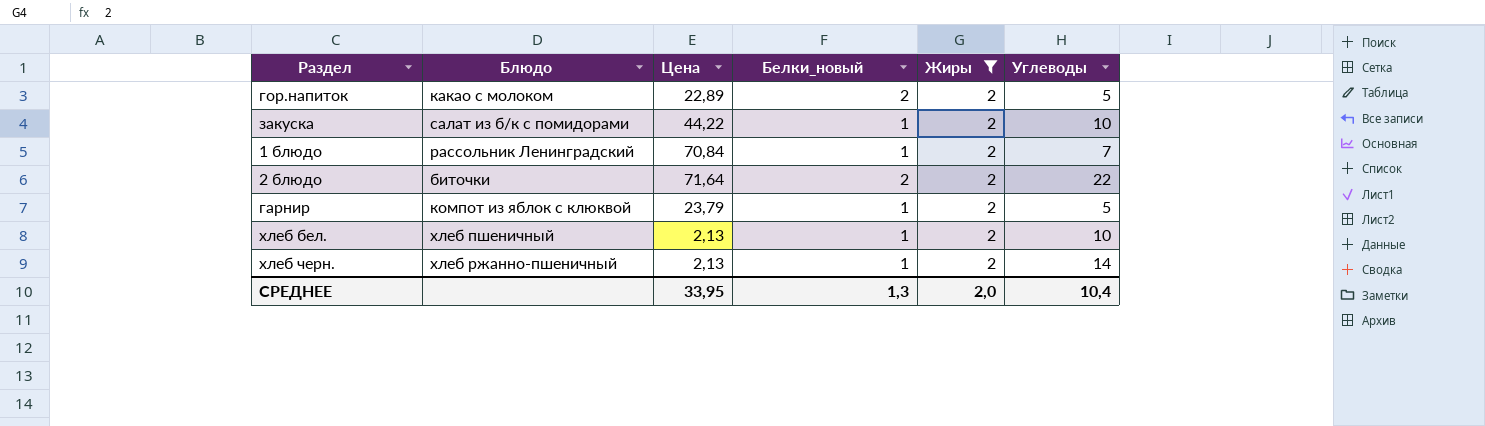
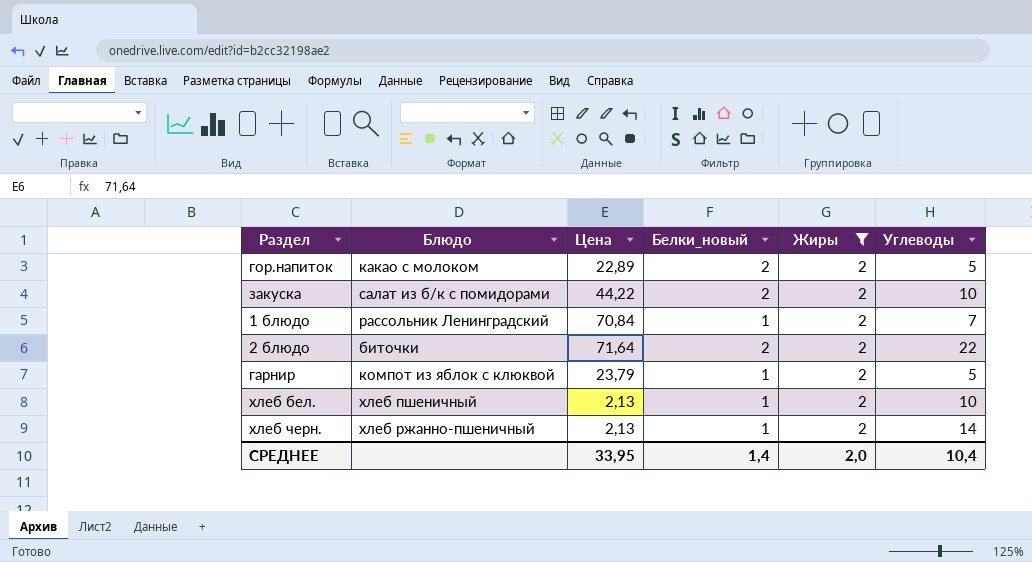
закуска | Белки_новый: 1 -> 2
СРЕДНЕЕ | Белки_новый: 1,3 -> 1,4

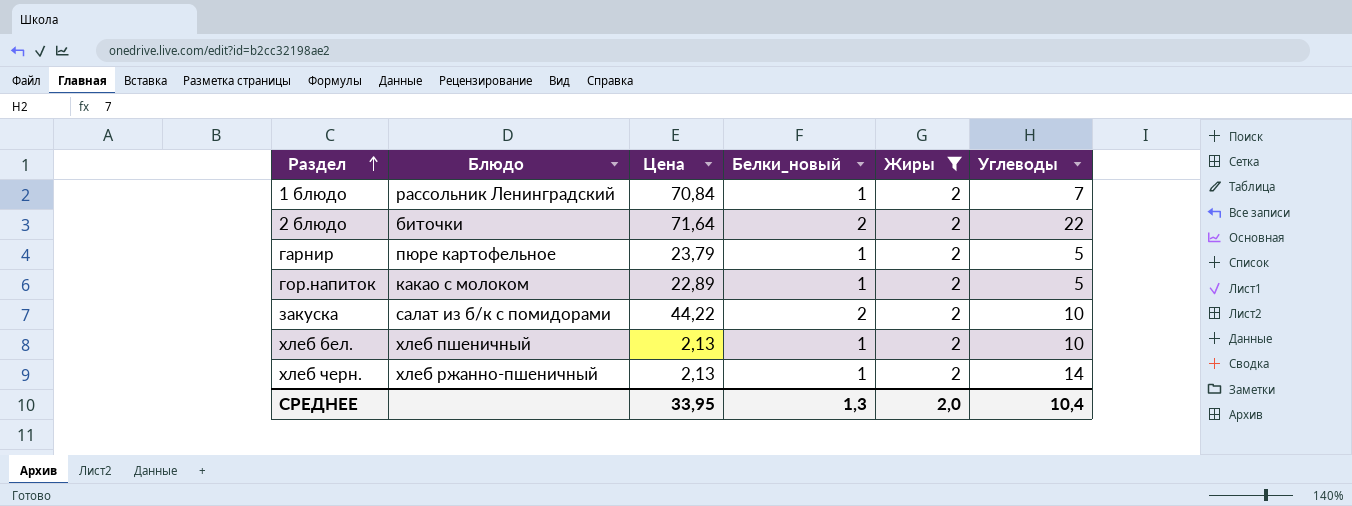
row order: none -> Раздел ascending
гарнир | Блюдо: компот из яблок с клюквой -> пюре картофельное
гор.напиток | Белки_новый: 2 -> 1
СРЕДНЕЕ | Белки_новый: 1,4 -> 1,3

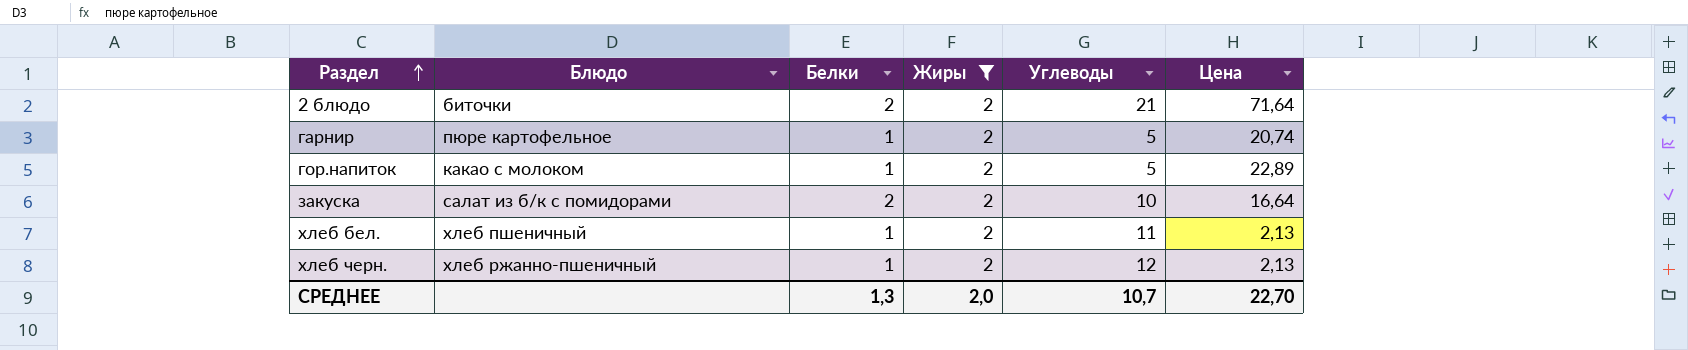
column name: Белки_новый -> Белки
column Цена | position: 3 -> 6
row 1 блюдо: рассольник Ленинградский | 70,84 | 1 | 2 | 7 -> none
2 блюдо | Углеводы: 22 -> 21
гарнир | Цена: 23,79 -> 20,74
закуска | Цена: 44,22 -> 16,64
хлеб бел. | Углеводы: 10 -> 11
хлеб черн. | Углеводы: 14 -> 12
СРЕДНЕЕ | Углеводы: 10,4 -> 10,7
СРЕДНЕЕ | Цена: 33,95 -> 22,70

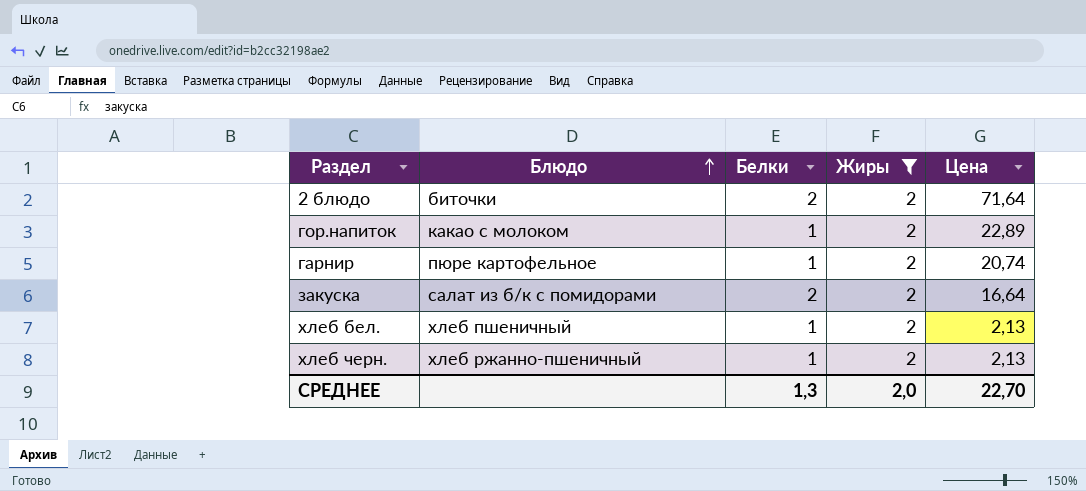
row order: Раздел ascending -> Блюдо ascending
column Углеводы | position: 5 -> none

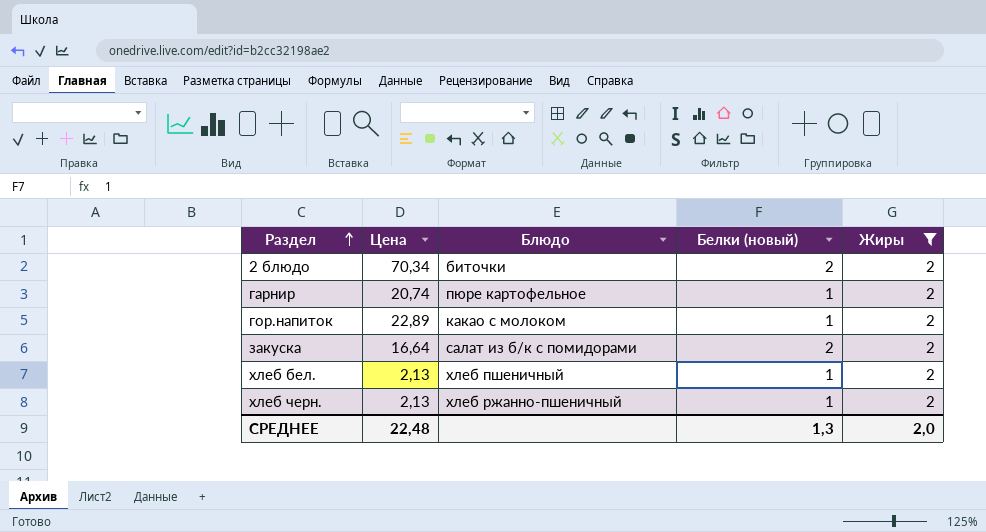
row order: Блюдо ascending -> Раздел ascending
column Цена | position: 5 -> 2
column name: Белки -> Белки (новый)
2 блюдо | Цена: 71,64 -> 70,34
СРЕДНЕЕ | Цена: 22,70 -> 22,48

